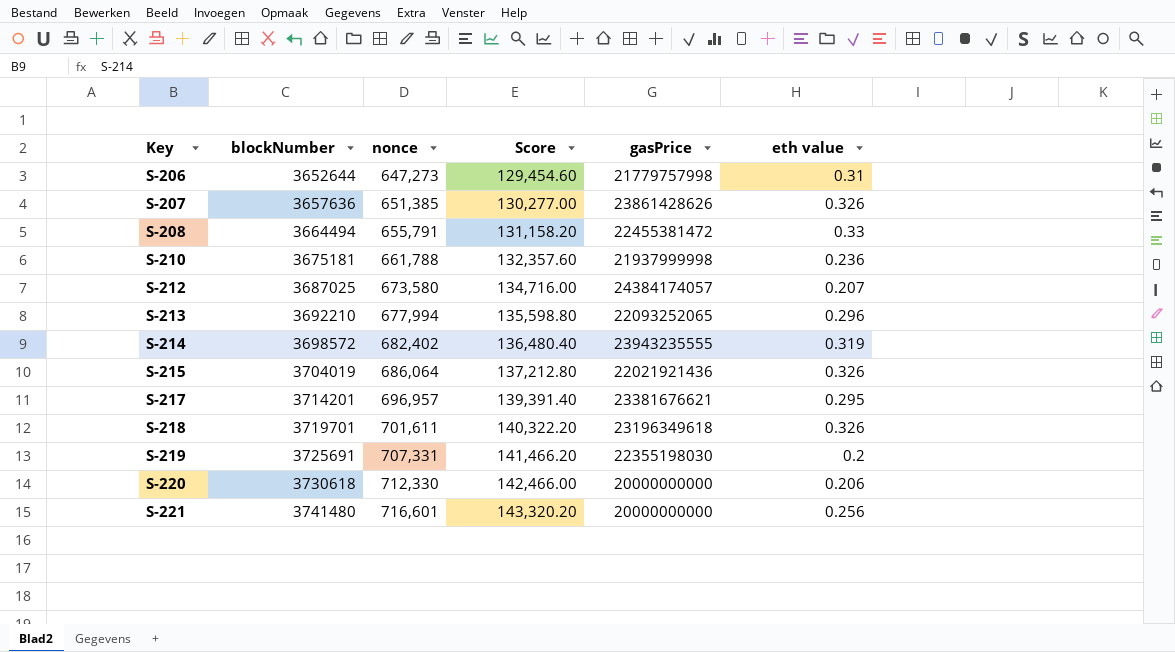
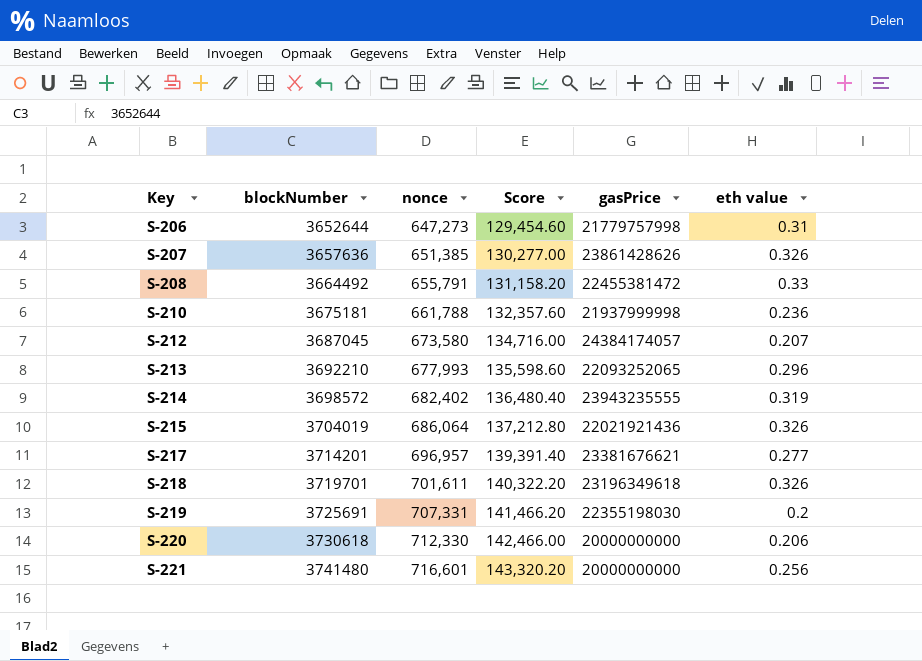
S-208 | blockNumber: 3664494 -> 3664492
S-212 | blockNumber: 3687025 -> 3687045
S-213 | nonce: 677,994 -> 677,993
S-213 | Score: 135,598.80 -> 135,598.60
S-217 | eth value: 0.295 -> 0.277

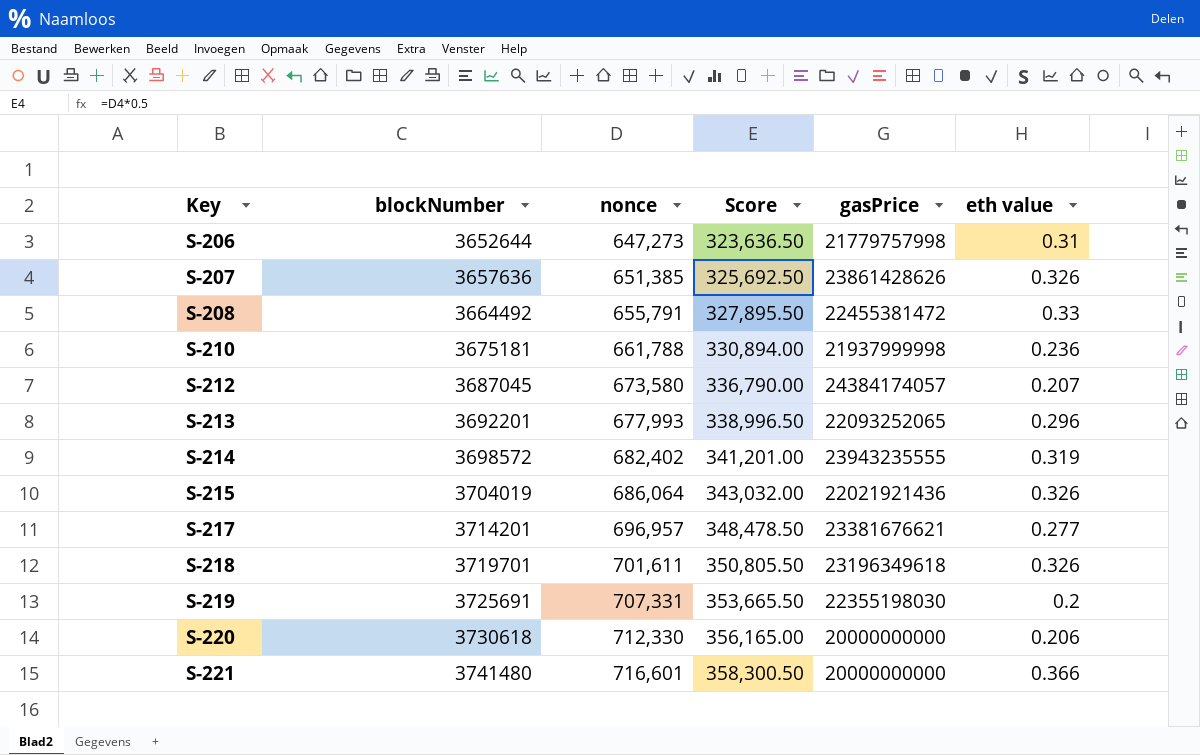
column Score | formula: [nonce] * 0.2 -> [nonce] * 0.5
S-213 | blockNumber: 3692210 -> 3692201
S-221 | eth value: 0.256 -> 0.366

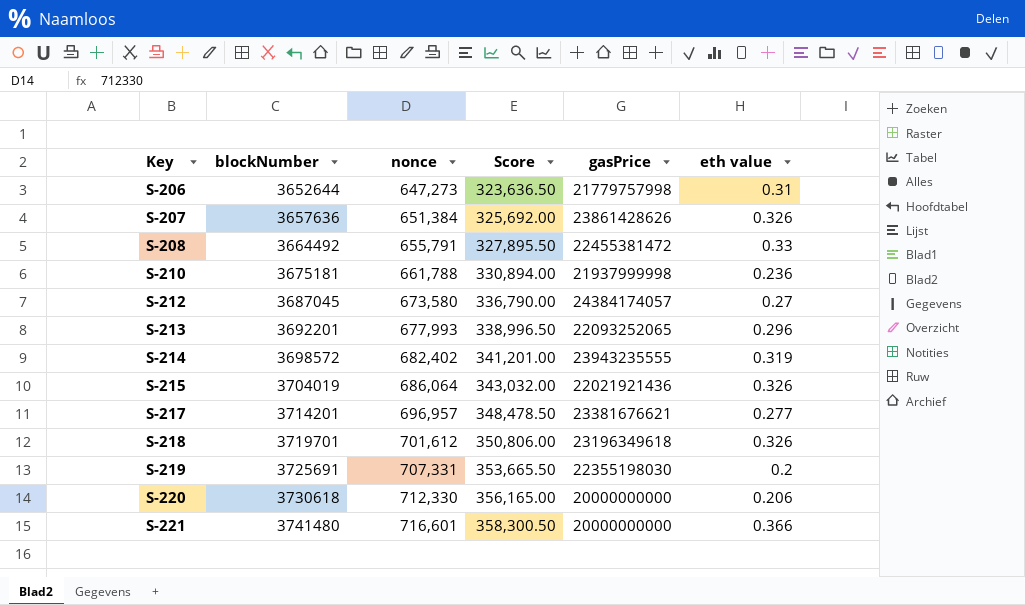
S-207 | nonce: 651,385 -> 651,384
S-207 | Score: 325,692.50 -> 325,692.00
S-212 | eth value: 0.207 -> 0.27
S-218 | nonce: 701,611 -> 701,612
S-218 | Score: 350,805.50 -> 350,806.00

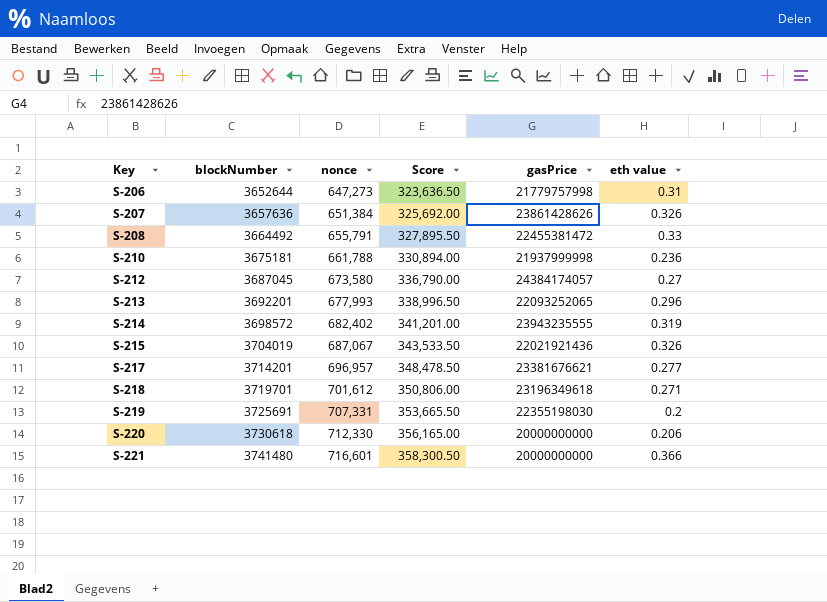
S-215 | nonce: 686,064 -> 687,067
S-215 | Score: 343,032.00 -> 343,533.50
S-218 | eth value: 0.326 -> 0.271

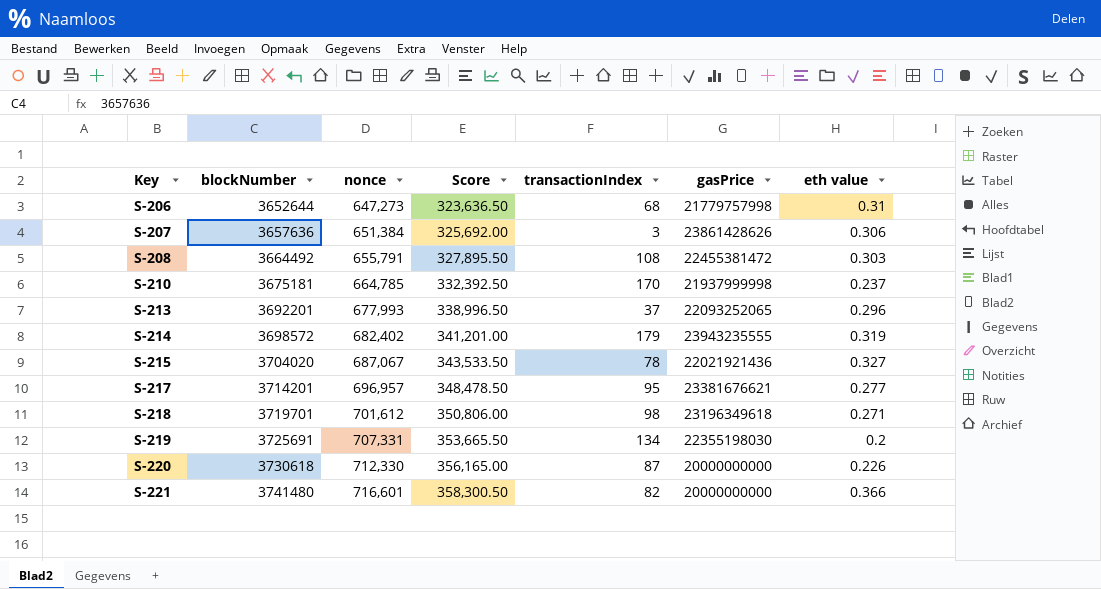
column transactionIndex | position: none -> 5
row S-212: 3687045 | 673,580 | 336,790.00 | 24384174057 | 0.27 -> none
S-207 | eth value: 0.326 -> 0.306
S-208 | eth value: 0.33 -> 0.303
S-210 | nonce: 661,788 -> 664,785
S-210 | Score: 330,894.00 -> 332,392.50
S-210 | eth value: 0.236 -> 0.237
S-215 | blockNumber: 3704019 -> 3704020
S-215 | eth value: 0.326 -> 0.327
S-220 | eth value: 0.206 -> 0.226

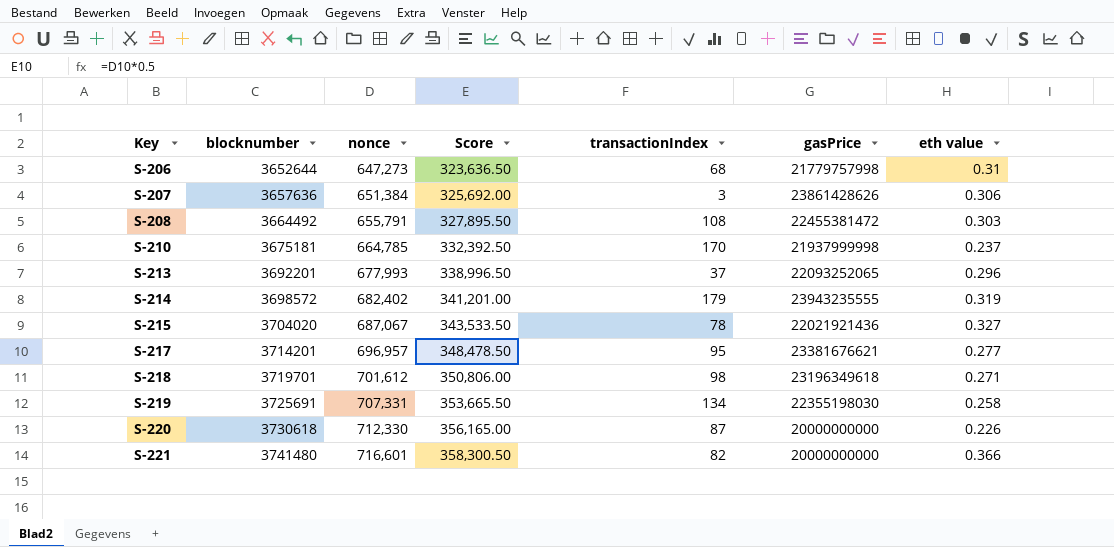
column name: blockNumber -> blocknumber
S-219 | eth value: 0.2 -> 0.258

